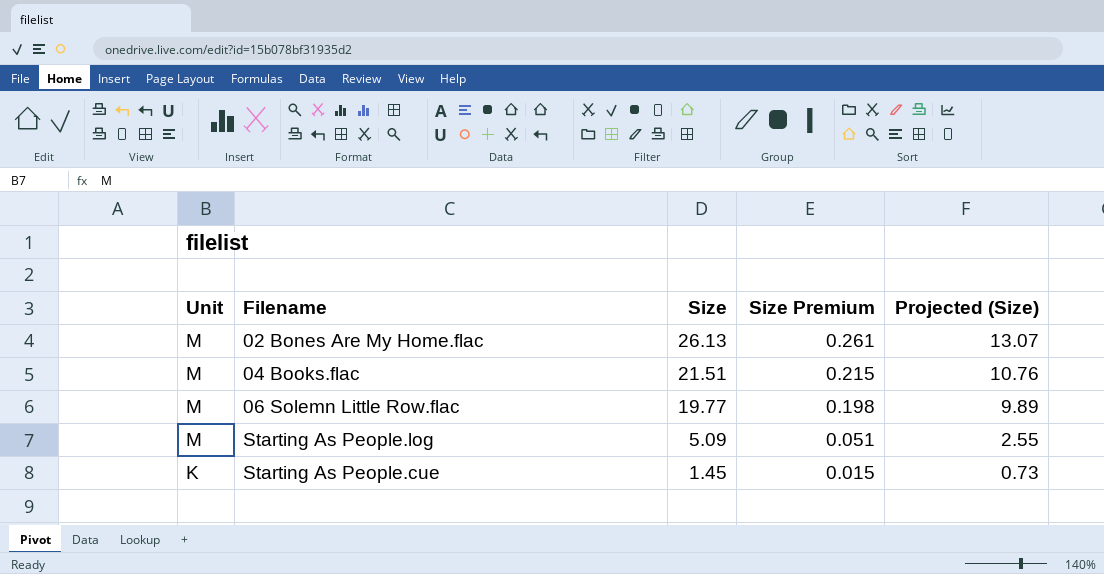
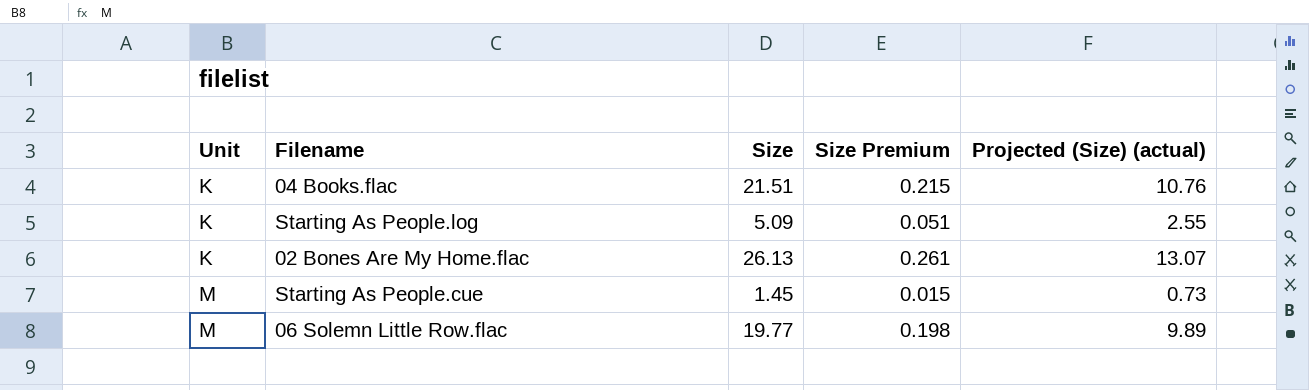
row order: Unit descending -> Unit ascending
column name: Projected (Size) -> Projected (Size) (actual)
04 Books.flac | Unit: M -> K
Starting As People.log | Unit: M -> K
02 Bones Are My Home.flac | Unit: M -> K
Starting As People.cue | Unit: K -> M

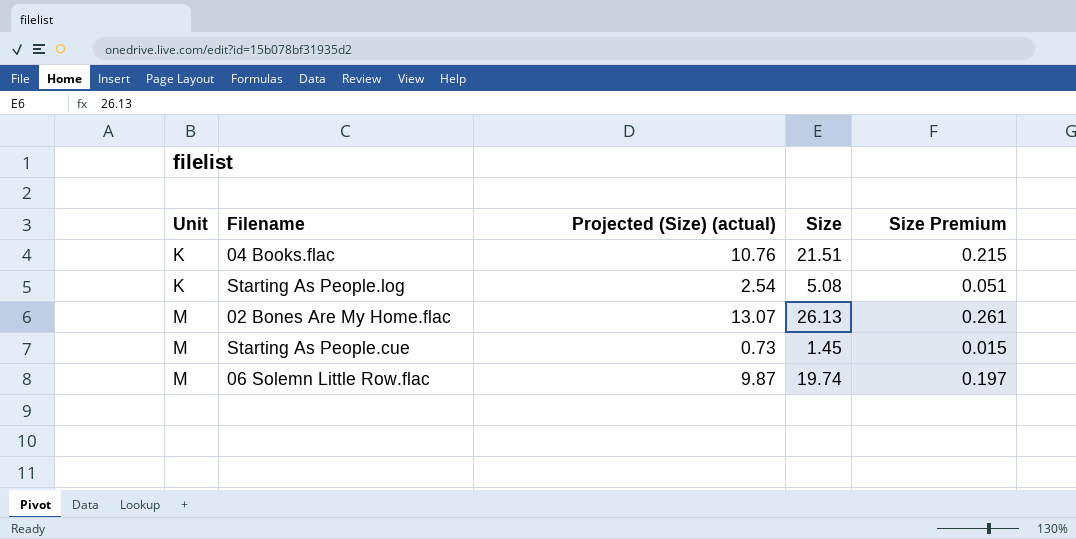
column Projected (Size) (actual) | position: 5 -> 3
Starting As People.log | Projected (Size) (actual): 2.55 -> 2.54
Starting As People.log | Size: 5.09 -> 5.08
02 Bones Are My Home.flac | Unit: K -> M
06 Solemn Little Row.flac | Projected (Size) (actual): 9.89 -> 9.87
06 Solemn Little Row.flac | Size: 19.77 -> 19.74
06 Solemn Little Row.flac | Size Premium: 0.198 -> 0.197

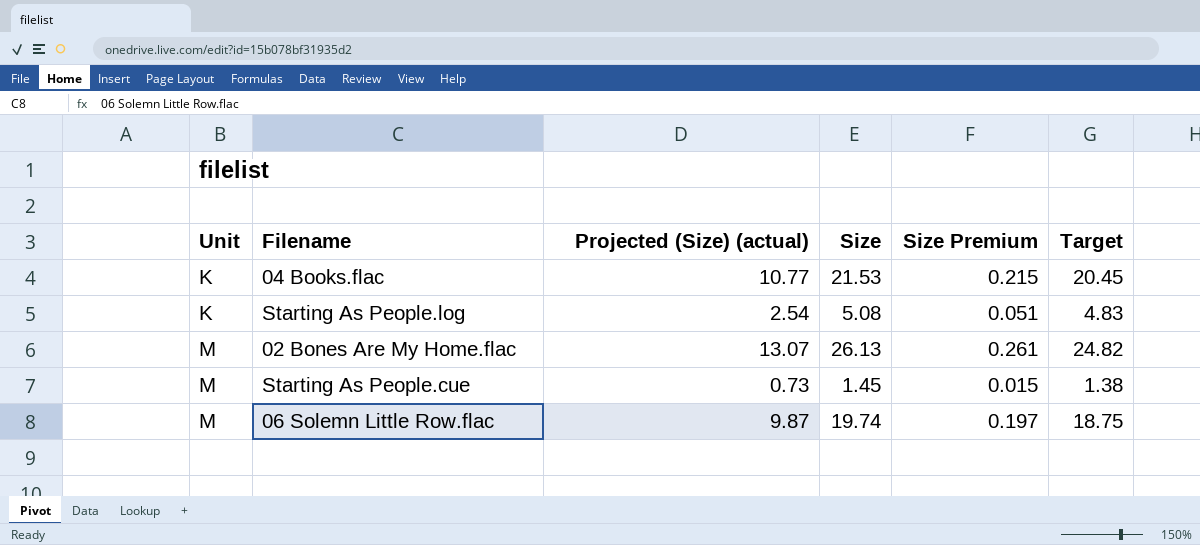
column Target | formula: none -> [Size] * 0.95
04 Books.flac | Projected (Size) (actual): 10.76 -> 10.77
04 Books.flac | Size: 21.51 -> 21.53

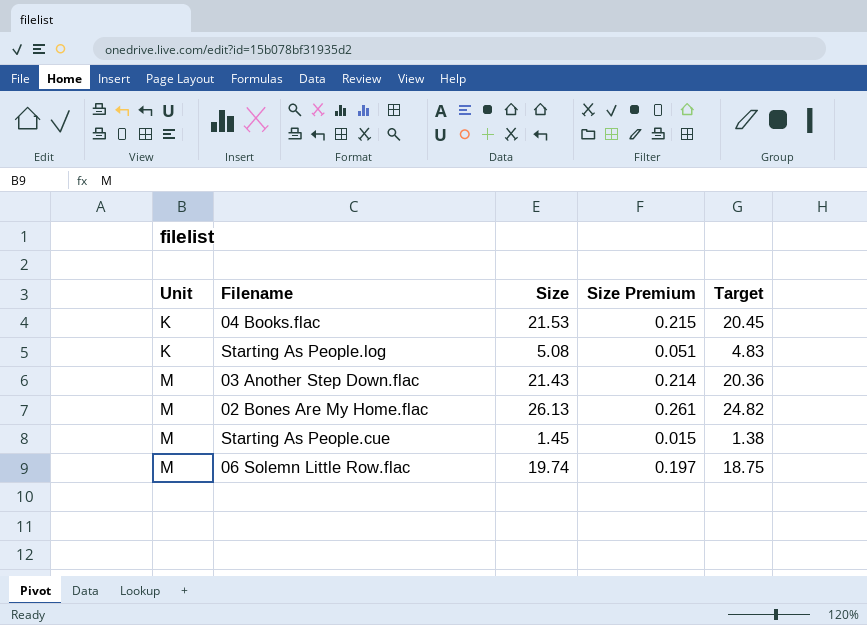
column Projected (Size) (actual) | formula: [Size] * 0.5 -> none
row 03 Another Step Down.flac: none -> M | 21.43 | 0.214 | 20.36

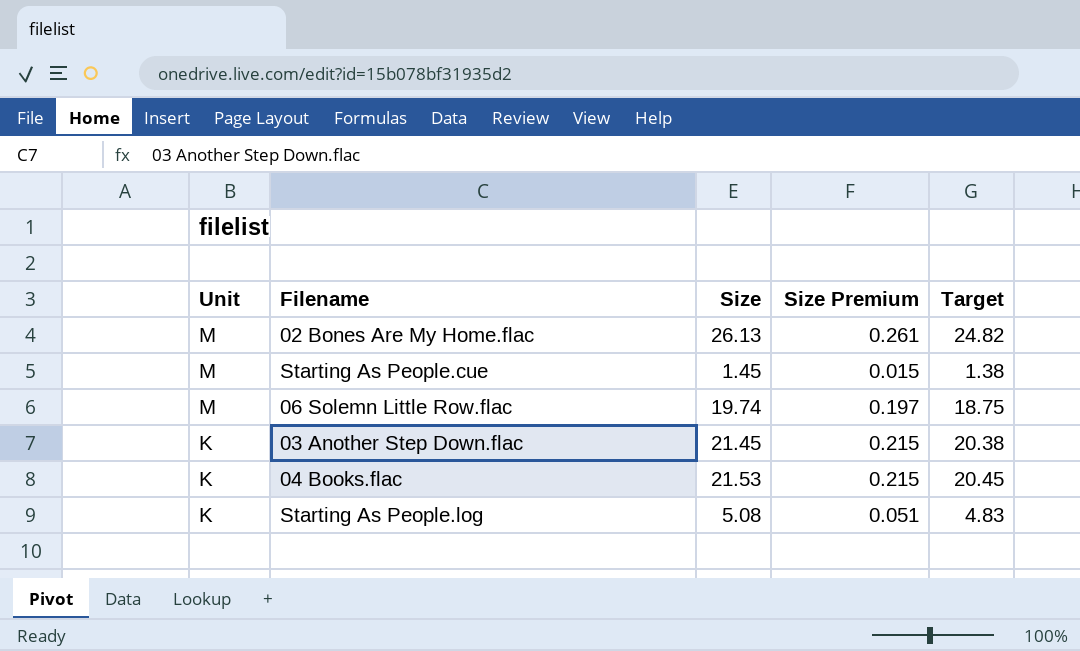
row order: Unit ascending -> Unit descending
03 Another Step Down.flac | Unit: M -> K
03 Another Step Down.flac | Size: 21.43 -> 21.45
03 Another Step Down.flac | Size Premium: 0.214 -> 0.215
03 Another Step Down.flac | Target: 20.36 -> 20.38

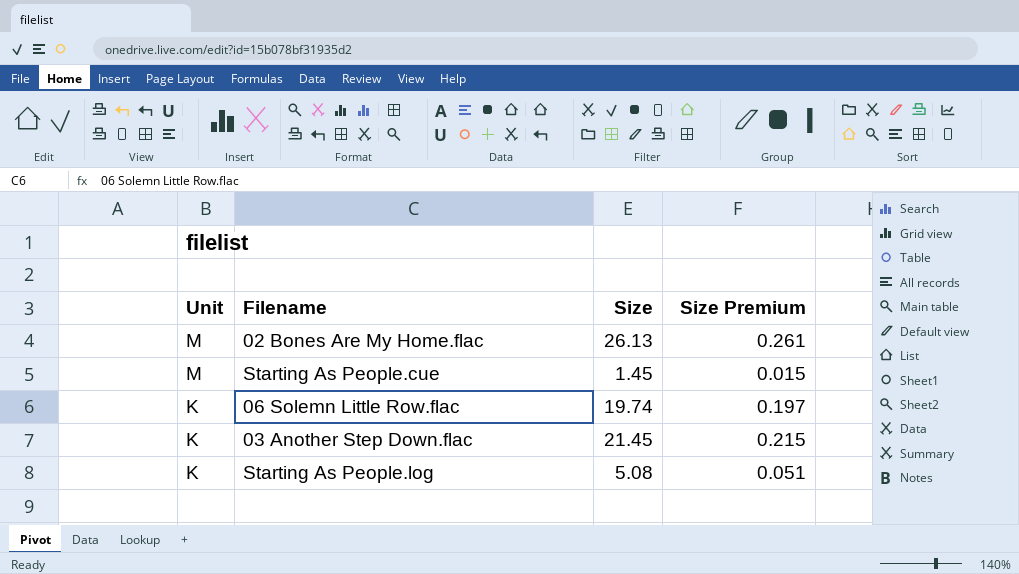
column Target | formula: [Size] * 0.95 -> none
row 04 Books.flac: K | 21.53 | 0.215 | 20.45 -> none
06 Solemn Little Row.flac | Unit: M -> K

